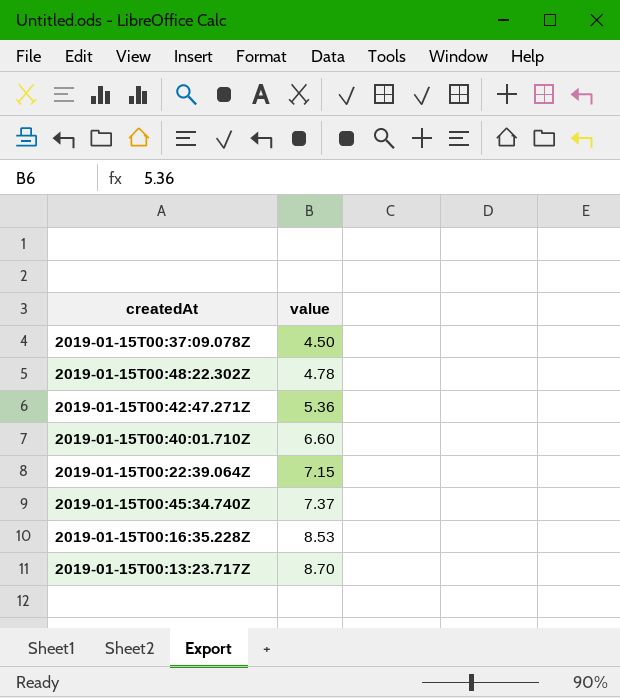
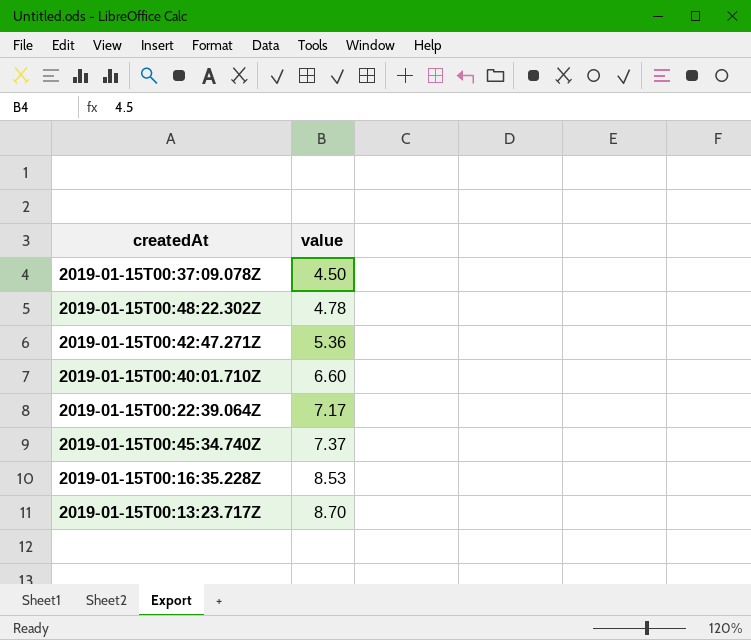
2019-01-15T00:22:39.064Z | value: 7.15 -> 7.17

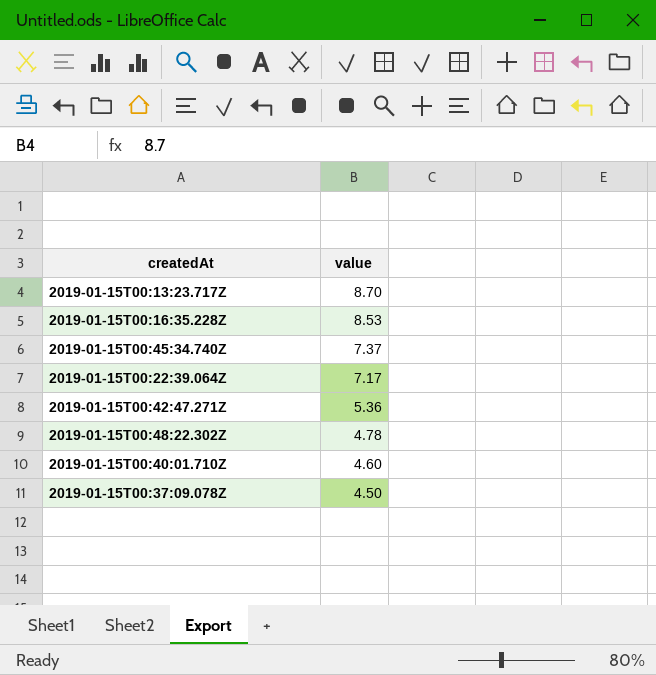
row order: value ascending -> value descending
2019-01-15T00:40:01.710Z | value: 6.60 -> 4.60

